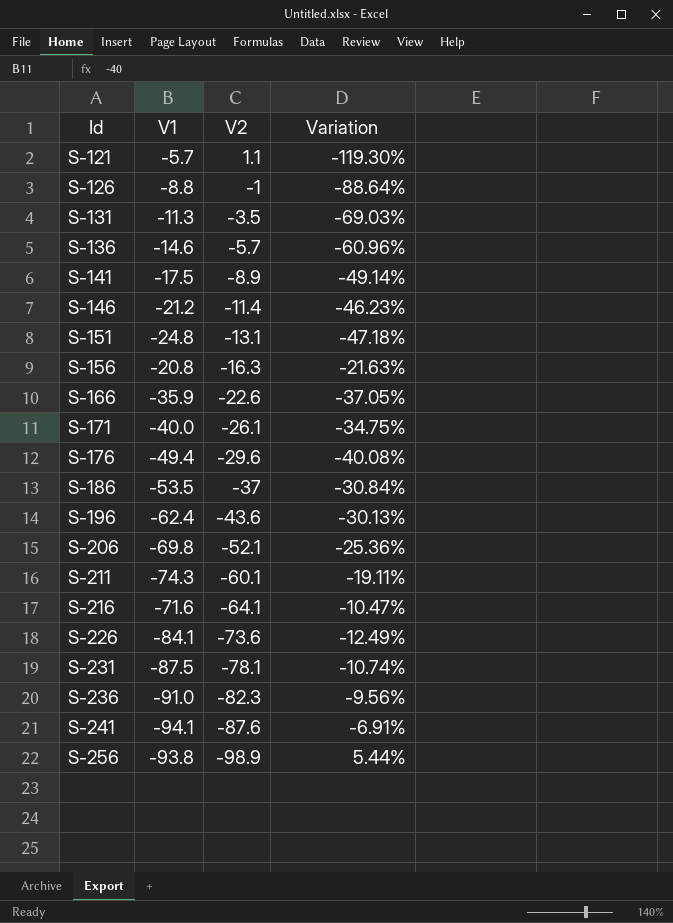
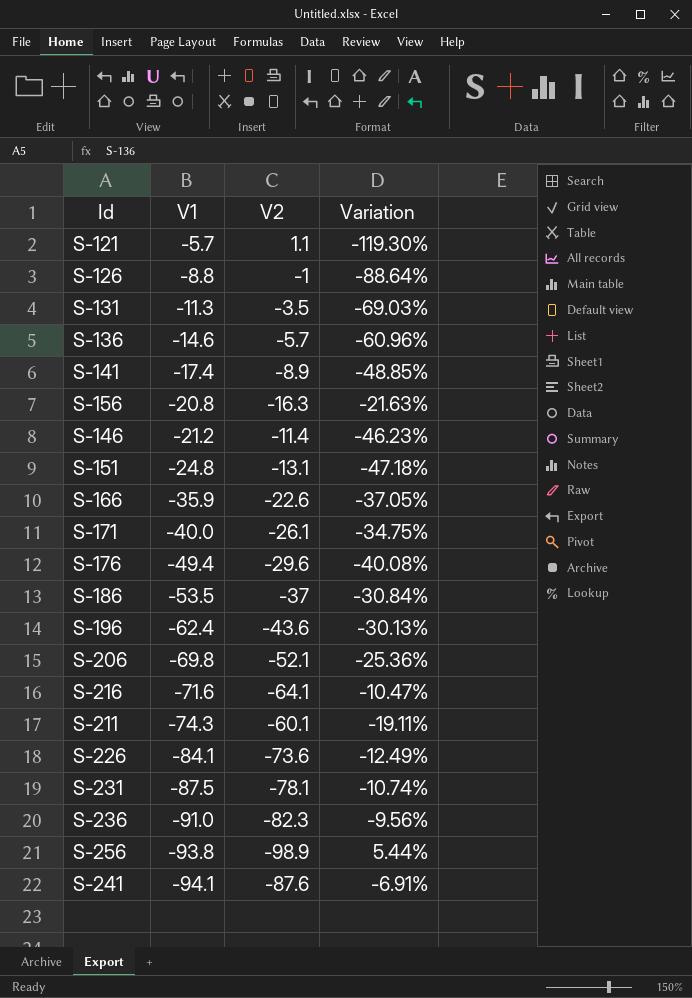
row order: Id ascending -> V1 descending
S-141 | V1: -17.5 -> -17.4
S-141 | Variation: -49.14% -> -48.85%

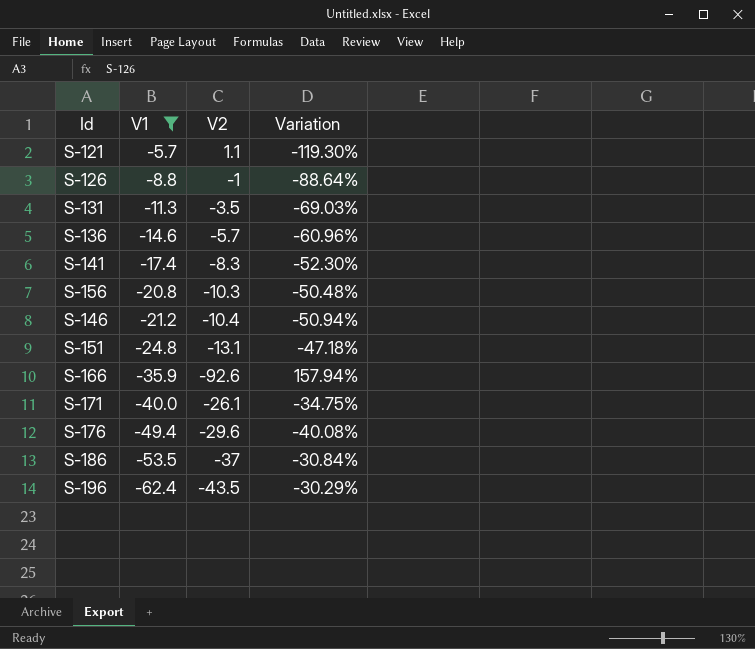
filter: none -> V1 >= -62.4
S-141 | V2: -8.9 -> -8.3
S-141 | Variation: -48.85% -> -52.30%
S-156 | V2: -16.3 -> -10.3
S-156 | Variation: -21.63% -> -50.48%
S-146 | V2: -11.4 -> -10.4
S-146 | Variation: -46.23% -> -50.94%
S-166 | V2: -22.6 -> -92.6
S-166 | Variation: -37.05% -> 157.94%
S-196 | V2: -43.6 -> -43.5
S-196 | Variation: -30.13% -> -30.29%

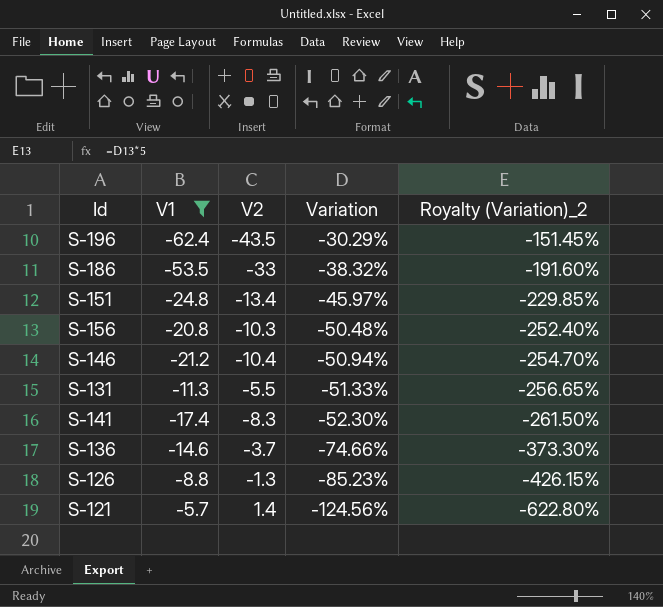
row order: V1 descending -> Variation descending
column Royalty (Variation)_2 | formula: none -> [Variation] * 5
row S-166: -35.9 | -92.6 | 157.94% -> none
row S-171: -40.0 | -26.1 | -34.75% -> none
row S-176: -49.4 | -29.6 | -40.08% -> none
S-186 | V2: -37 -> -33
S-186 | Variation: -30.84% -> -38.32%
S-151 | V2: -13.1 -> -13.4
S-151 | Variation: -47.18% -> -45.97%
S-131 | V2: -3.5 -> -5.5
S-131 | Variation: -69.03% -> -51.33%
S-136 | V2: -5.7 -> -3.7
S-136 | Variation: -60.96% -> -74.66%
S-126 | V2: -1 -> -1.3
S-126 | Variation: -88.64% -> -85.23%
S-121 | V2: 1.1 -> 1.4
S-121 | Variation: -119.30% -> -124.56%

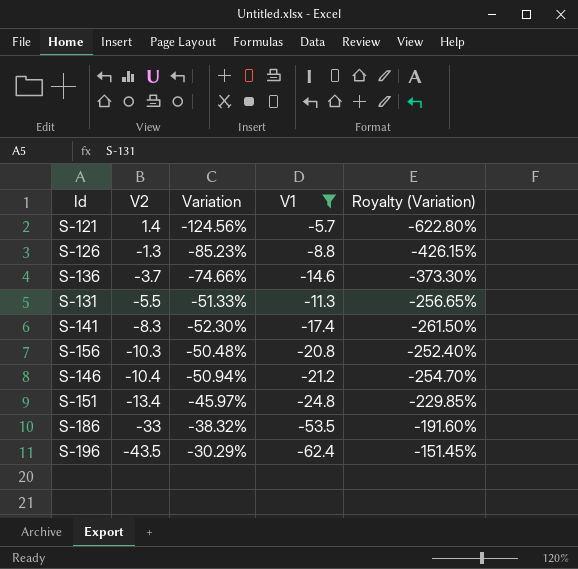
row order: Variation descending -> V2 descending
column V1 | position: 2 -> 4
column name: Royalty (Variation)_2 -> Royalty (Variation)

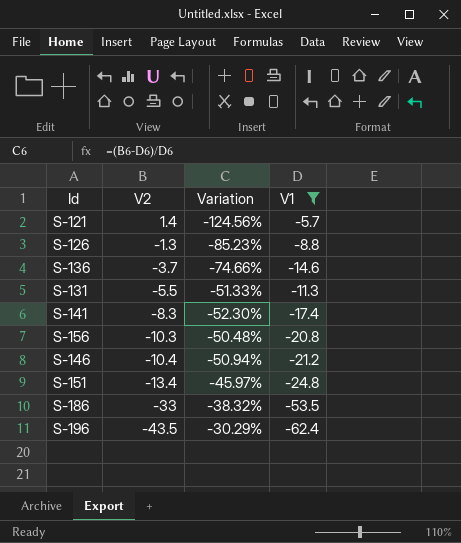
column Royalty (Variation) | formula: [Variation] * 5 -> none

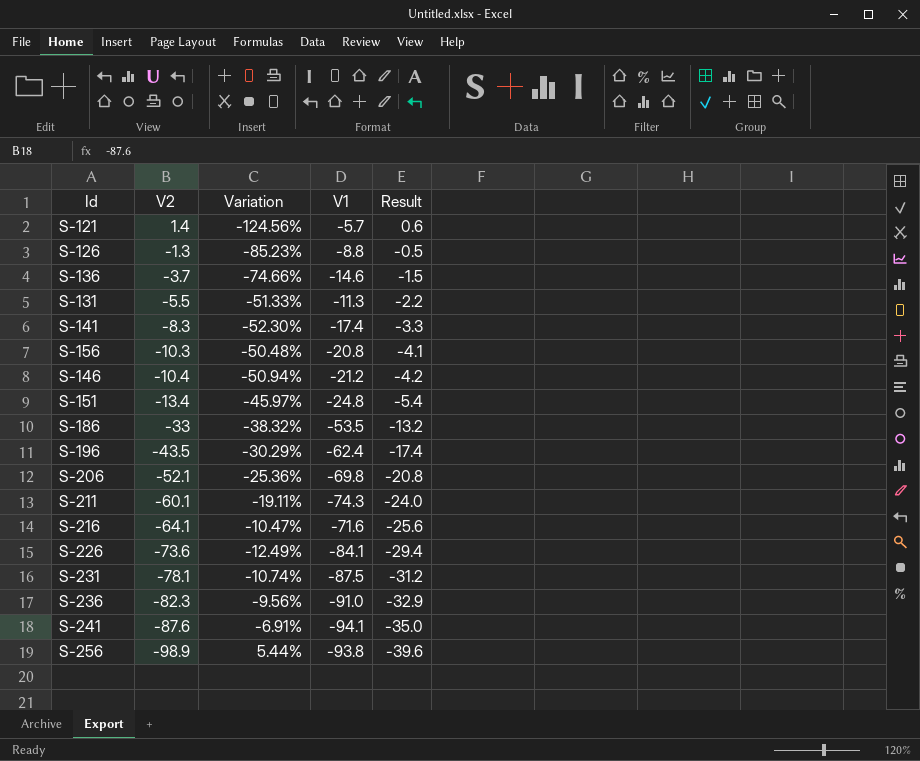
filter: V1 >= -62.4 -> none
column Result | formula: none -> [V2] * 0.4

